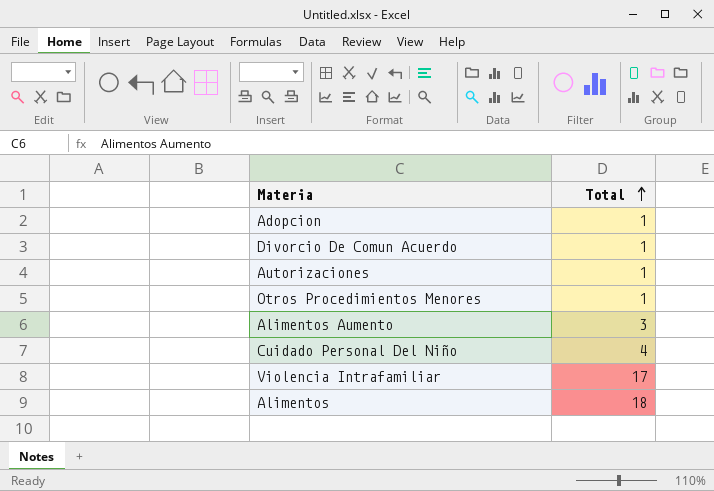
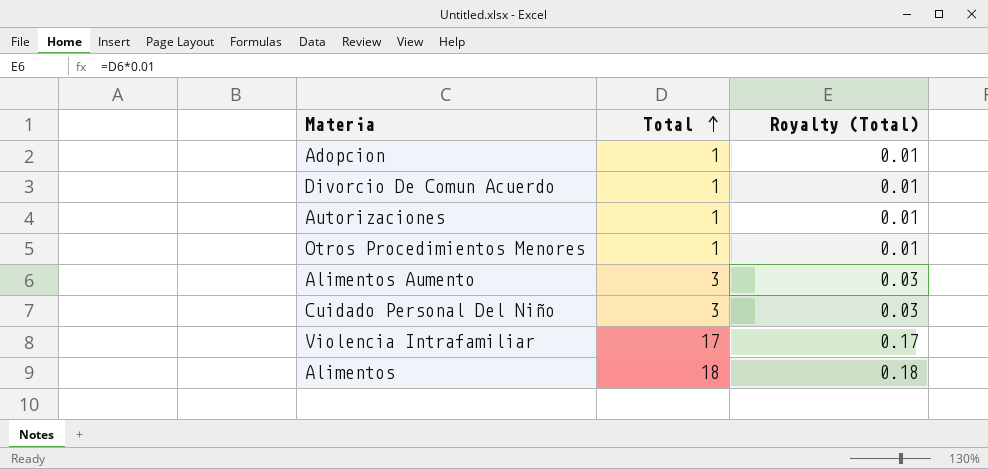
column Royalty (Total) | formula: none -> [Total] * 0.01
Cuidado Personal Del Niño | Total: 4 -> 3

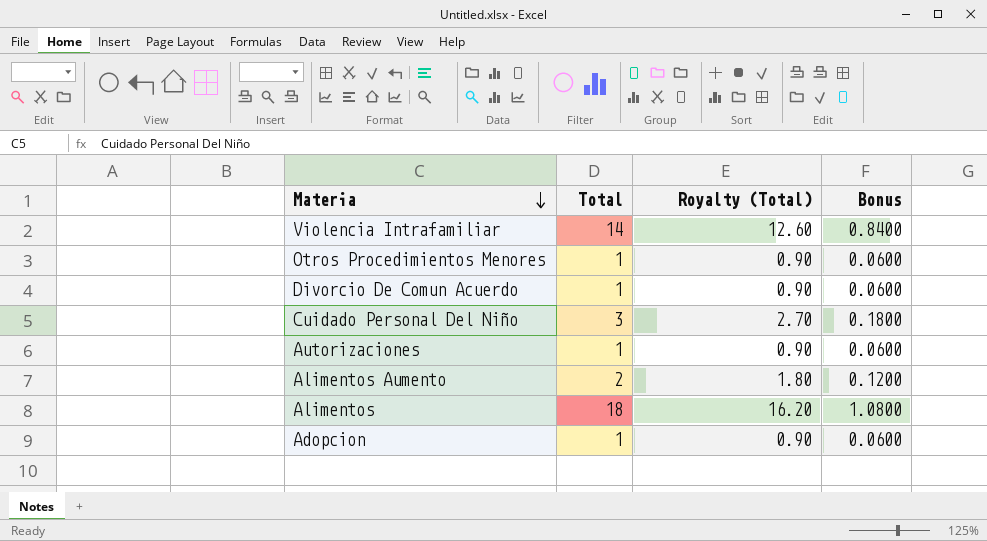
row order: Total ascending -> Materia descending
column Royalty (Total) | formula: [Total] * 0.01 -> [Total] * 0.9
column Bonus | formula: none -> [Total] * 0.06
Violencia Intrafamiliar | Total: 17 -> 14
Alimentos Aumento | Total: 3 -> 2

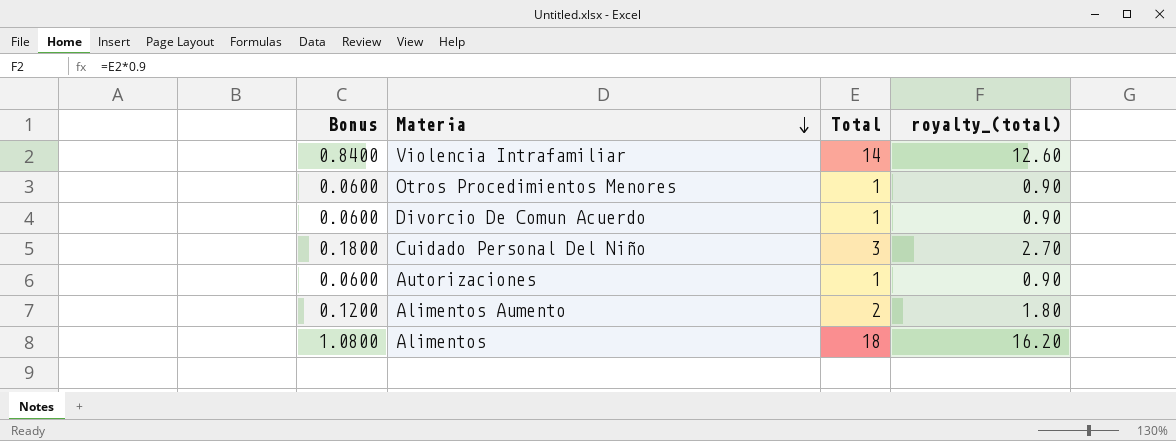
column Bonus | position: 4 -> 1
column name: Royalty (Total) -> royalty_(total)
row Adopcion: 1 | 0.90 | 0.0600 -> none

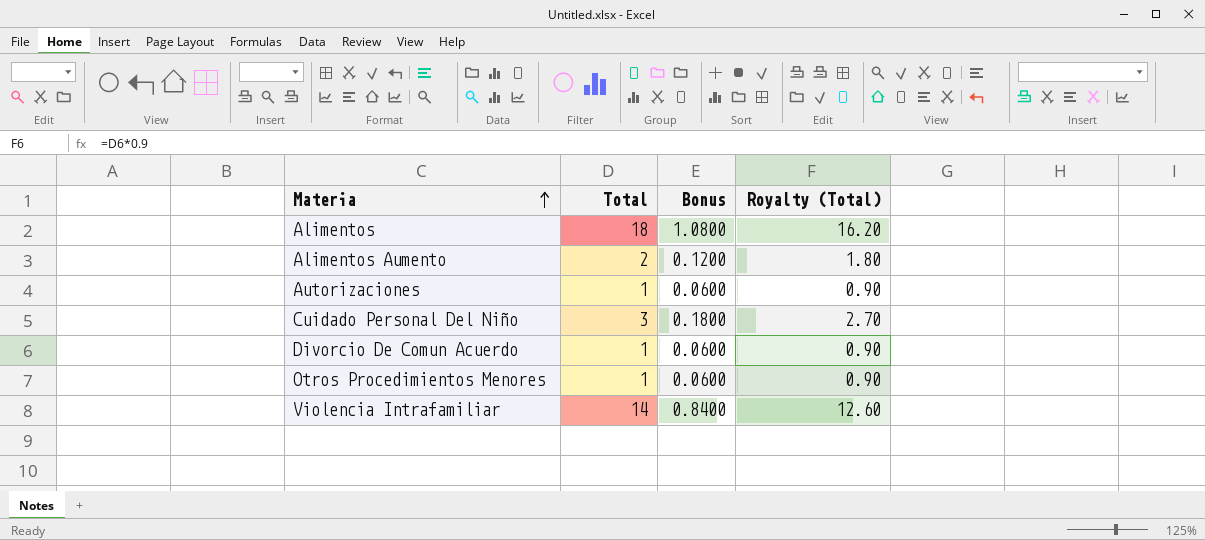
row order: Materia descending -> Materia ascending
column Bonus | position: 1 -> 3
column name: royalty_(total) -> Royalty (Total)

